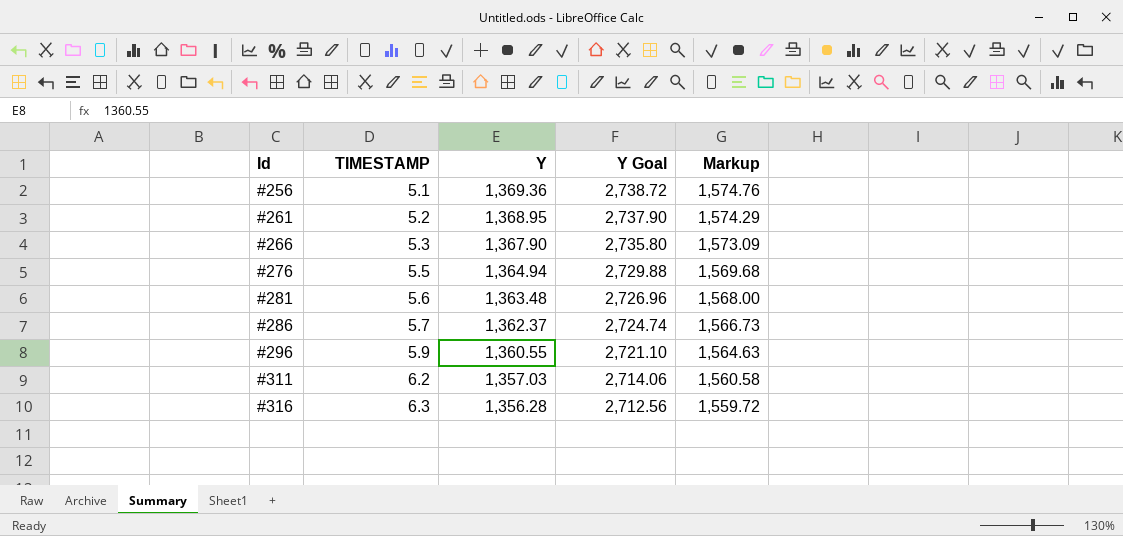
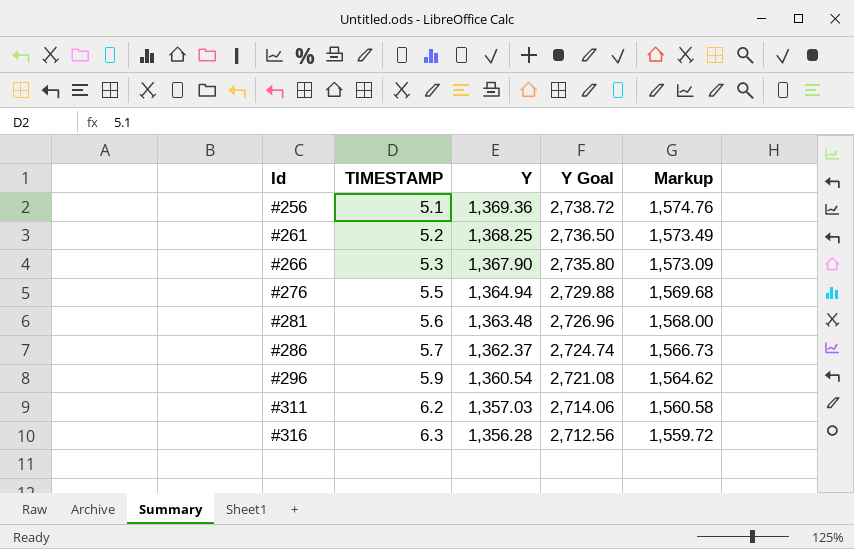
#261 | Y: 1,368.95 -> 1,368.25
#261 | Y Goal: 2,737.90 -> 2,736.50
#261 | Markup: 1,574.29 -> 1,573.49
#296 | Y: 1,360.55 -> 1,360.54
#296 | Y Goal: 2,721.10 -> 2,721.08
#296 | Markup: 1,564.63 -> 1,564.62

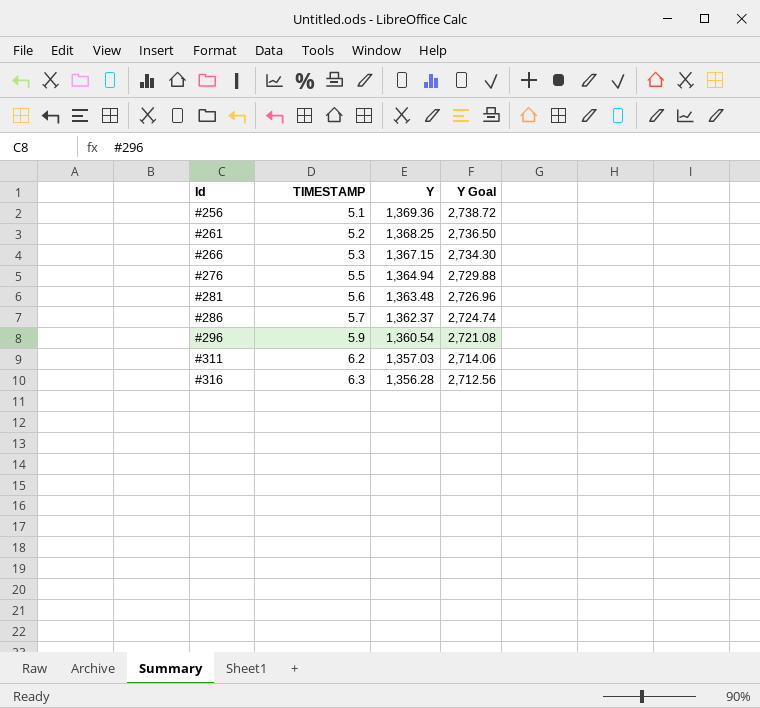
column Markup | formula: [Y] * 1.15 -> none
#266 | Y: 1,367.90 -> 1,367.15
#266 | Y Goal: 2,735.80 -> 2,734.30

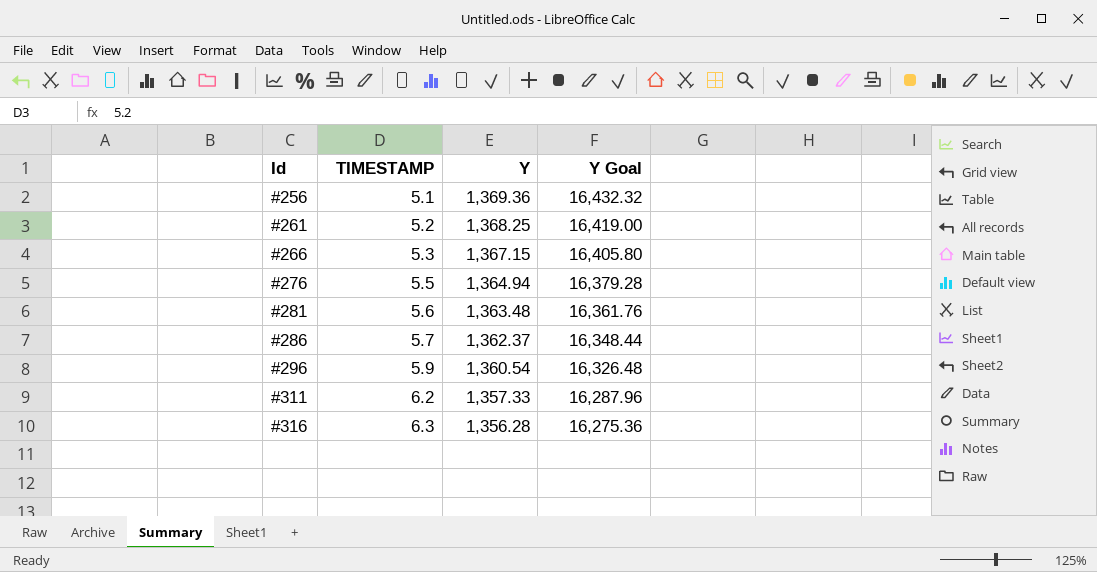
column Y Goal | formula: [Y] * 2 -> [Y] * 12
#311 | Y: 1,357.03 -> 1,357.33

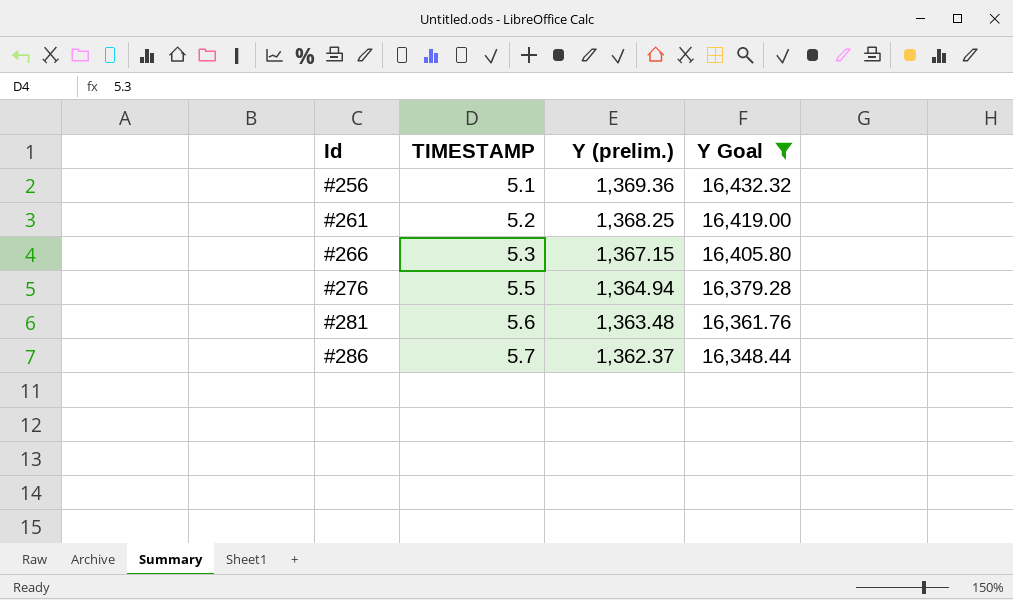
filter: none -> Y Goal >= 16,348.44
column name: Y -> Y (prelim.)

